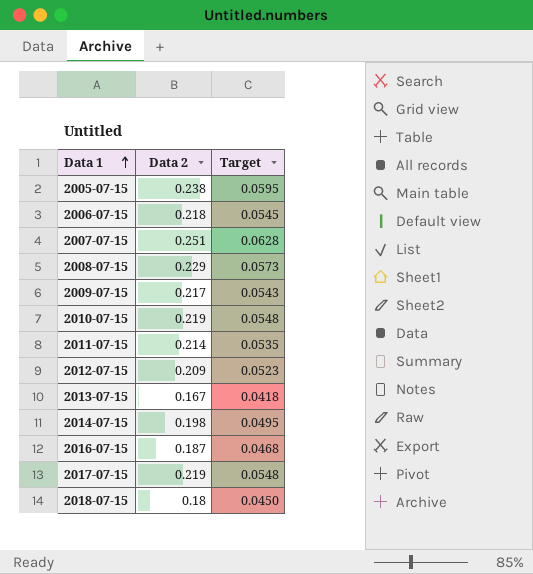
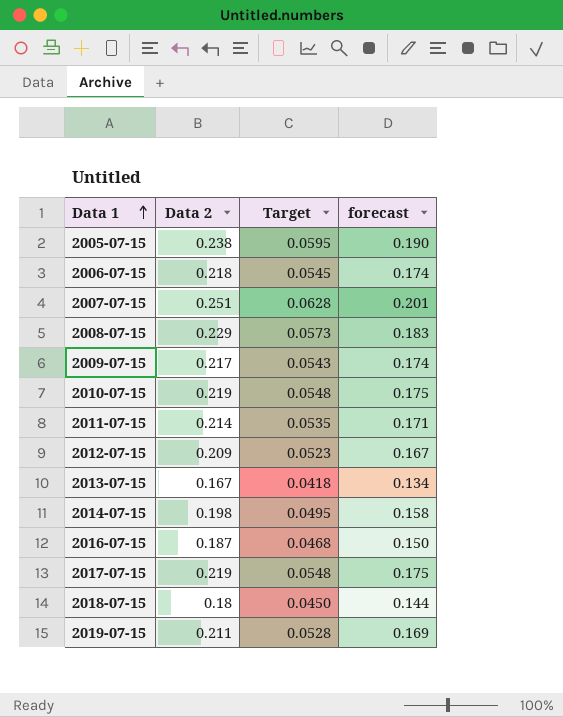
column forecast | formula: none -> [Data 2] * 0.8
row 2019-07-15: none -> 0.211 | 0.0528 | 0.169

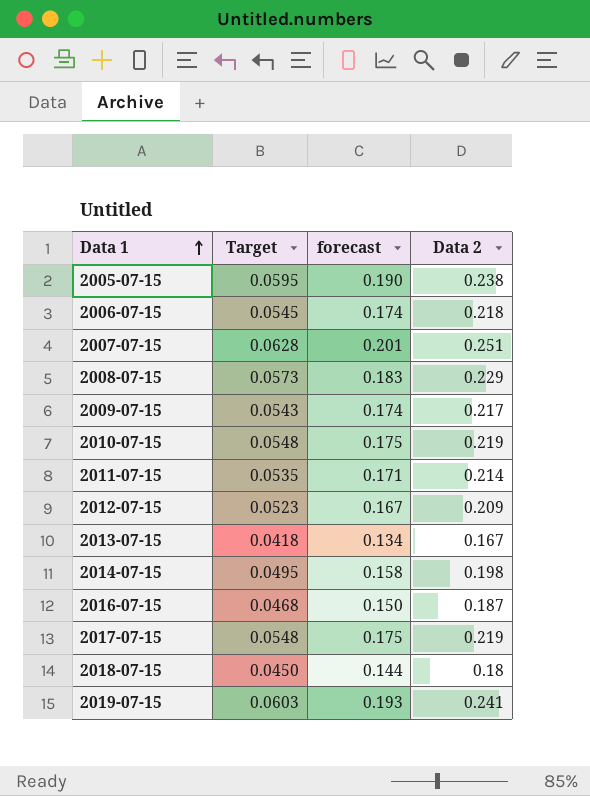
column Data 2 | position: 2 -> 4
2019-07-15 | Target: 0.0528 -> 0.0603
2019-07-15 | forecast: 0.169 -> 0.193
2019-07-15 | Data 2: 0.211 -> 0.241

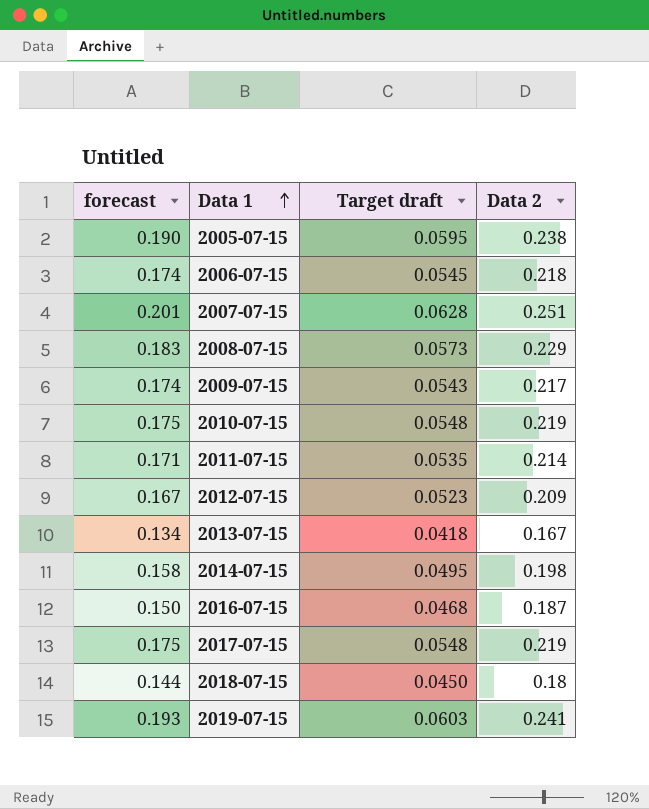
column forecast | position: 3 -> 1
column name: Target -> Target draft

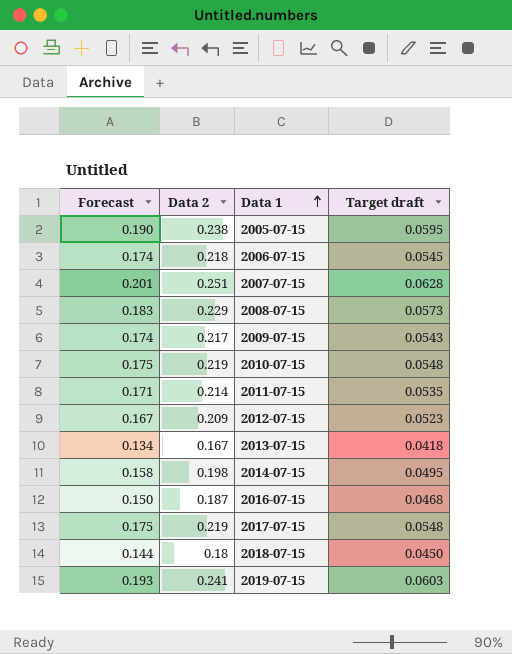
column name: forecast -> Forecast
column Data 2 | position: 4 -> 2

